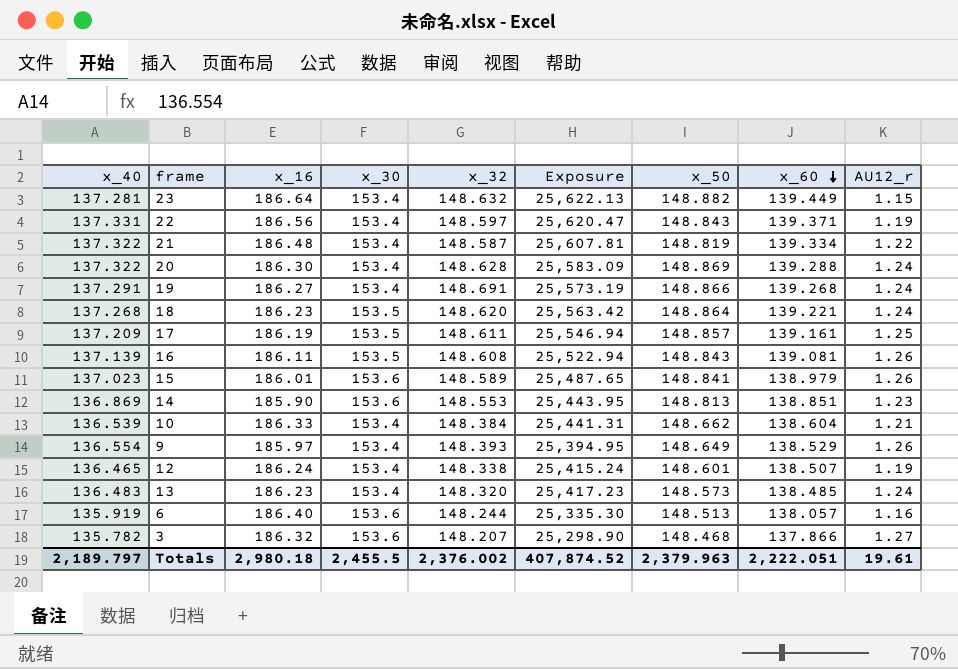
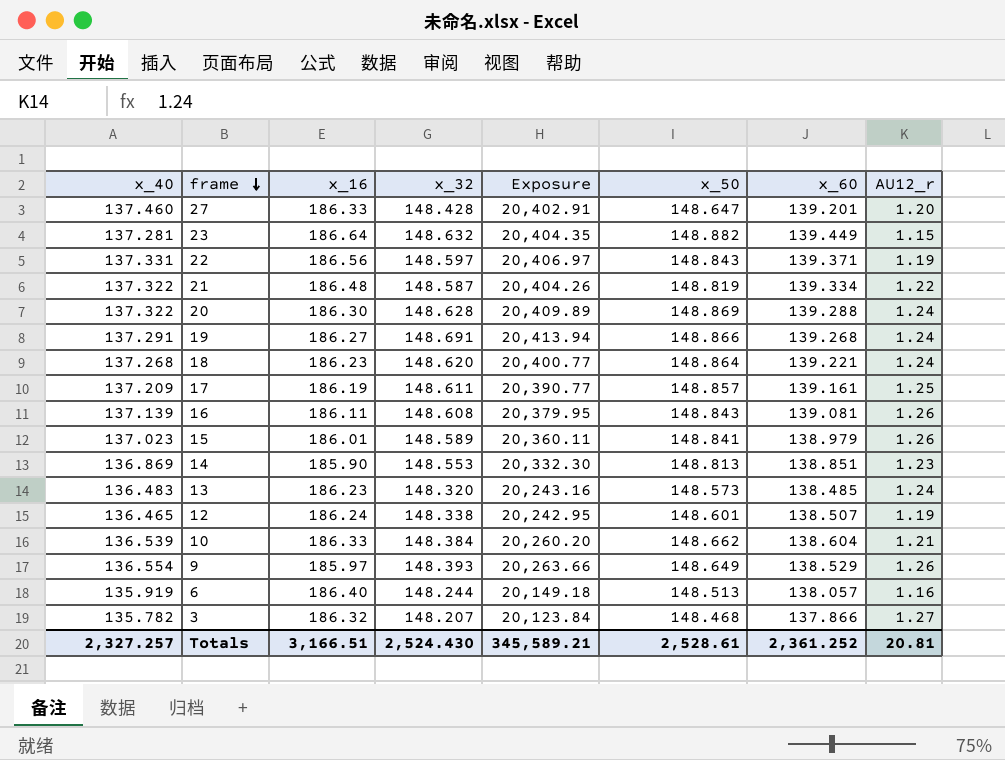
row order: x_60 descending -> frame descending
column x_30 | position: 4 -> none
column Exposure | formula: [x_40] * [x_16] -> [x_40] * [x_32]
row 27: none -> 137.460 | 186.33 | 148.428 | 20,402.91 | 148.647 | 139.201 | 1.20
Totals | x_40: 2,189.797 -> 2,327.257
Totals | x_16: 2,980.18 -> 3,166.51
Totals | x_32: 2,376.002 -> 2,524.430
Totals | Exposure: 407,874.52 -> 345,589.21
Totals | x_50: 2,379.963 -> 2,528.61
Totals | x_60: 2,222.051 -> 2,361.252
Totals | AU12_r: 19.61 -> 20.81

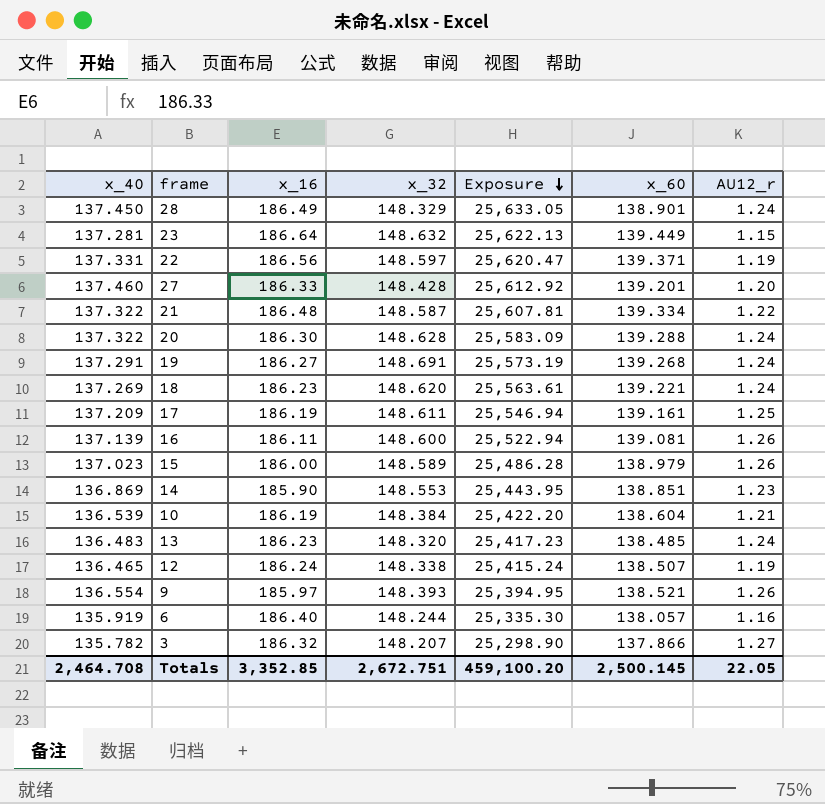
row order: frame descending -> Exposure descending
column x_50 | position: 6 -> none
column Exposure | formula: [x_40] * [x_32] -> [x_40] * [x_16]
row 28: none -> 137.450 | 186.49 | 148.329 | 25,633.05 | 138.901 | 1.24
18 | x_40: 137.268 -> 137.269
16 | x_32: 148.608 -> 148.600
15 | x_16: 186.01 -> 186.00
10 | x_16: 186.33 -> 186.19
9 | x_60: 138.529 -> 138.521
Totals | x_40: 2,327.257 -> 2,464.708
Totals | x_16: 3,166.51 -> 3,352.85
Totals | x_32: 2,524.430 -> 2,672.751
Totals | Exposure: 345,589.21 -> 459,100.20
Totals | x_60: 2,361.252 -> 2,500.145
Totals | AU12_r: 20.81 -> 22.05

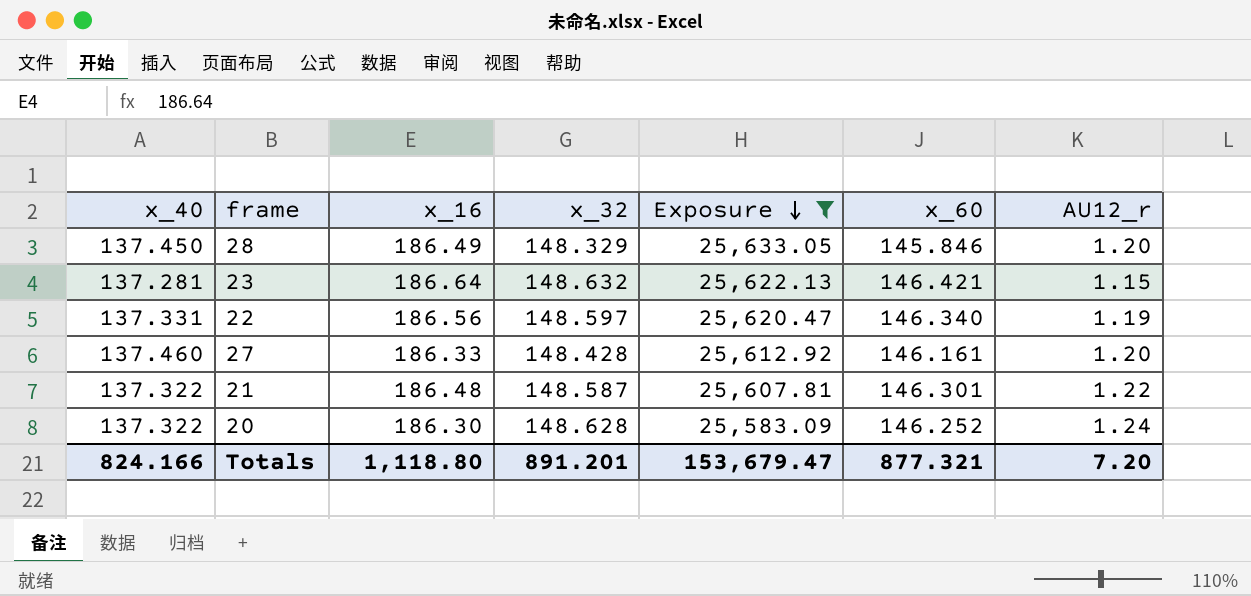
filter: none -> Exposure >= 25,583.09
28 | x_60: 138.901 -> 145.846
28 | AU12_r: 1.24 -> 1.20
23 | x_60: 139.449 -> 146.421
22 | x_60: 139.371 -> 146.340
27 | x_60: 139.201 -> 146.161
21 | x_60: 139.334 -> 146.301
20 | x_60: 139.288 -> 146.252
Totals | x_40: 2,464.708 -> 824.166
Totals | x_16: 3,352.85 -> 1,118.80
Totals | x_32: 2,672.751 -> 891.201
Totals | Exposure: 459,100.20 -> 153,679.47
Totals | x_60: 2,500.145 -> 877.321
Totals | AU12_r: 22.05 -> 7.20

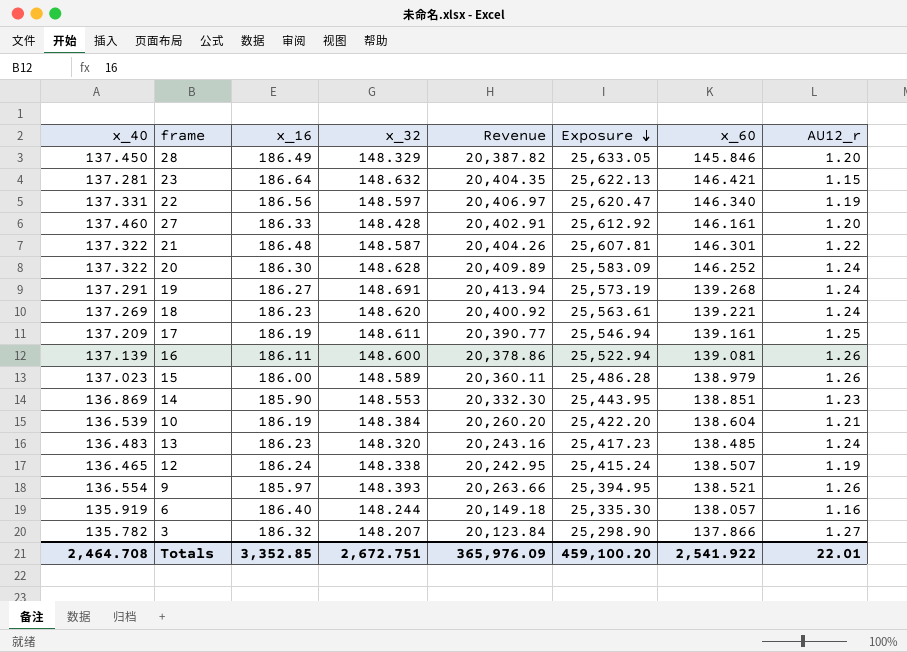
filter: Exposure >= 25,583.09 -> none
column Revenue | formula: none -> [x_40] * [x_32]
Totals | x_40: 824.166 -> 2,464.708
Totals | x_16: 1,118.80 -> 3,352.85
Totals | x_32: 891.201 -> 2,672.751
Totals | Exposure: 153,679.47 -> 459,100.20
Totals | x_60: 877.321 -> 2,541.922
Totals | AU12_r: 7.20 -> 22.01

